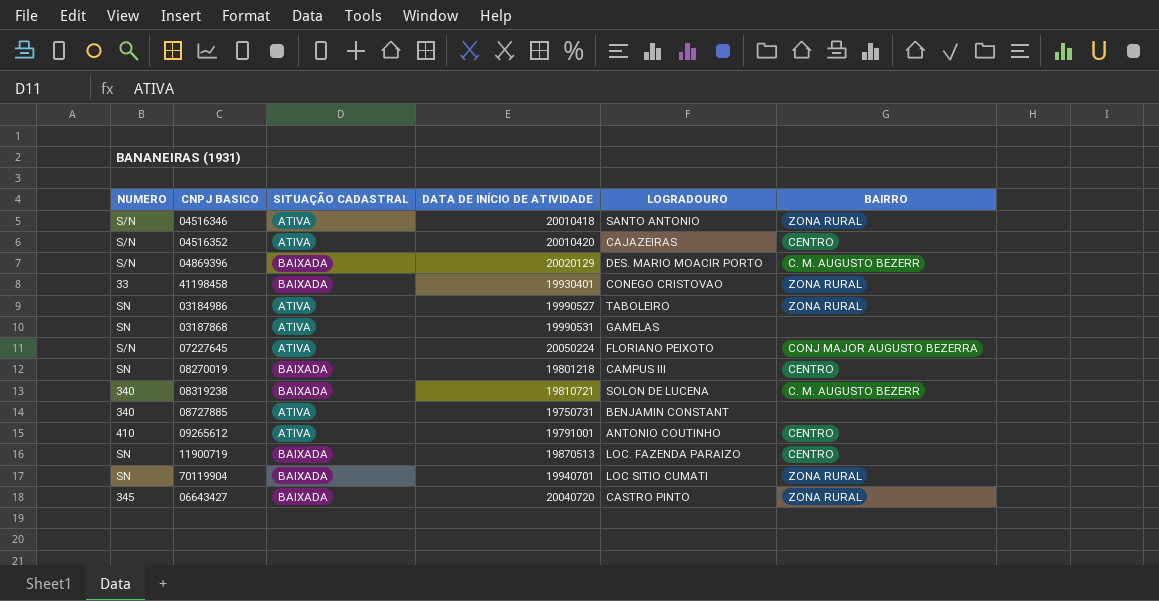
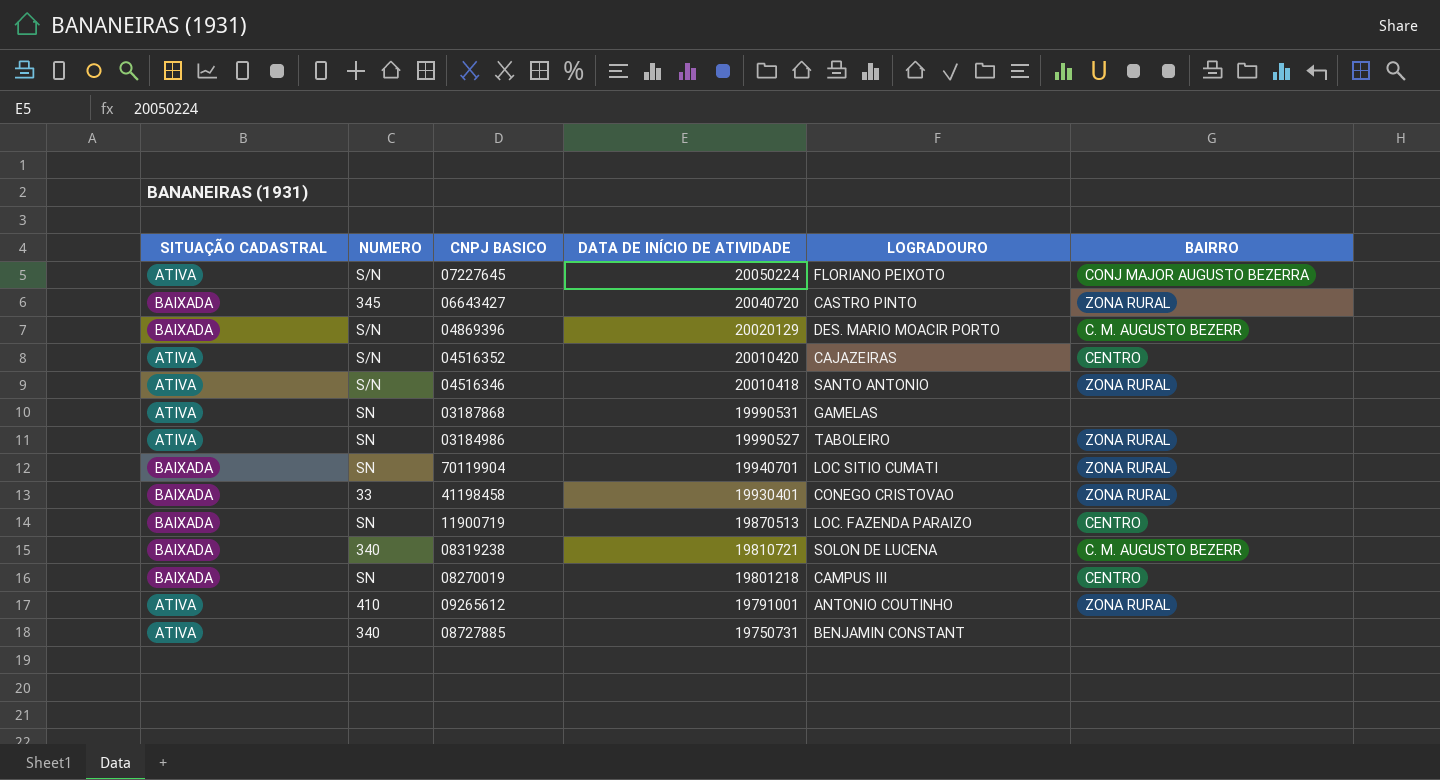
row order: none -> DATA DE INÍCIO DE ATIVIDADE descending
column SITUAÇÃO CADASTRAL | position: 3 -> 1
09265612 | BAIRRO: CENTRO -> ZONA RURAL

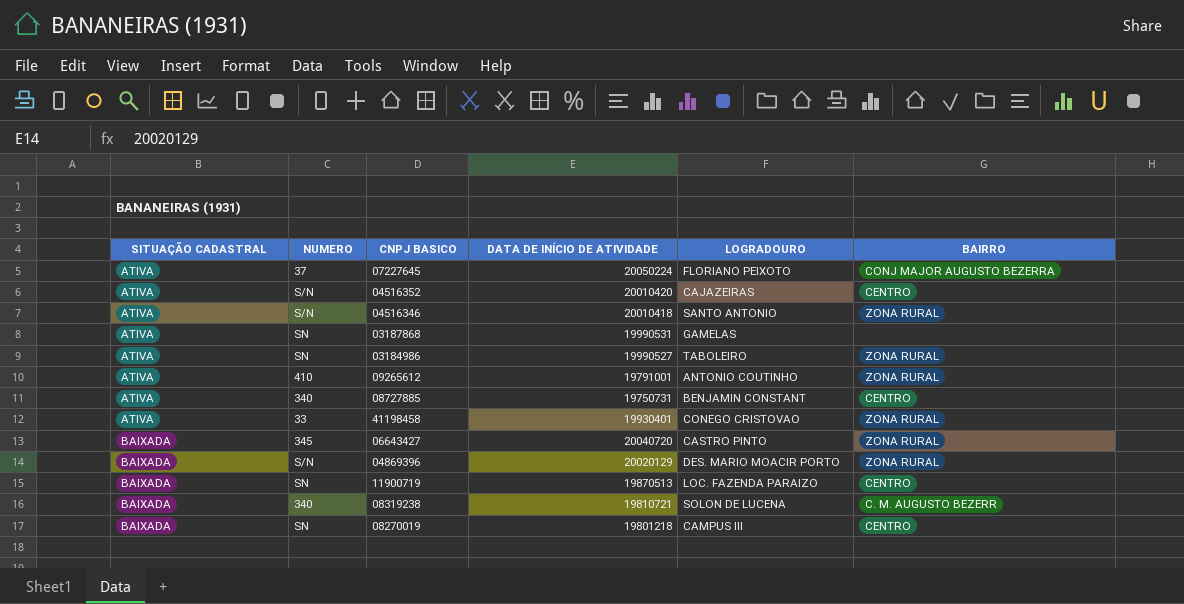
row order: DATA DE INÍCIO DE ATIVIDADE descending -> SITUAÇÃO CADASTRAL ascending
row 70119904: BAIXADA | SN | 19940701 | LOC SITIO CUMATI | ZONA RURAL -> none
07227645 | NUMERO: S/N -> 37
08727885 | BAIRRO: none -> CENTRO
41198458 | SITUAÇÃO CADASTRAL: BAIXADA -> ATIVA
04869396 | BAIRRO: C. M. AUGUSTO BEZERR -> ZONA RURAL

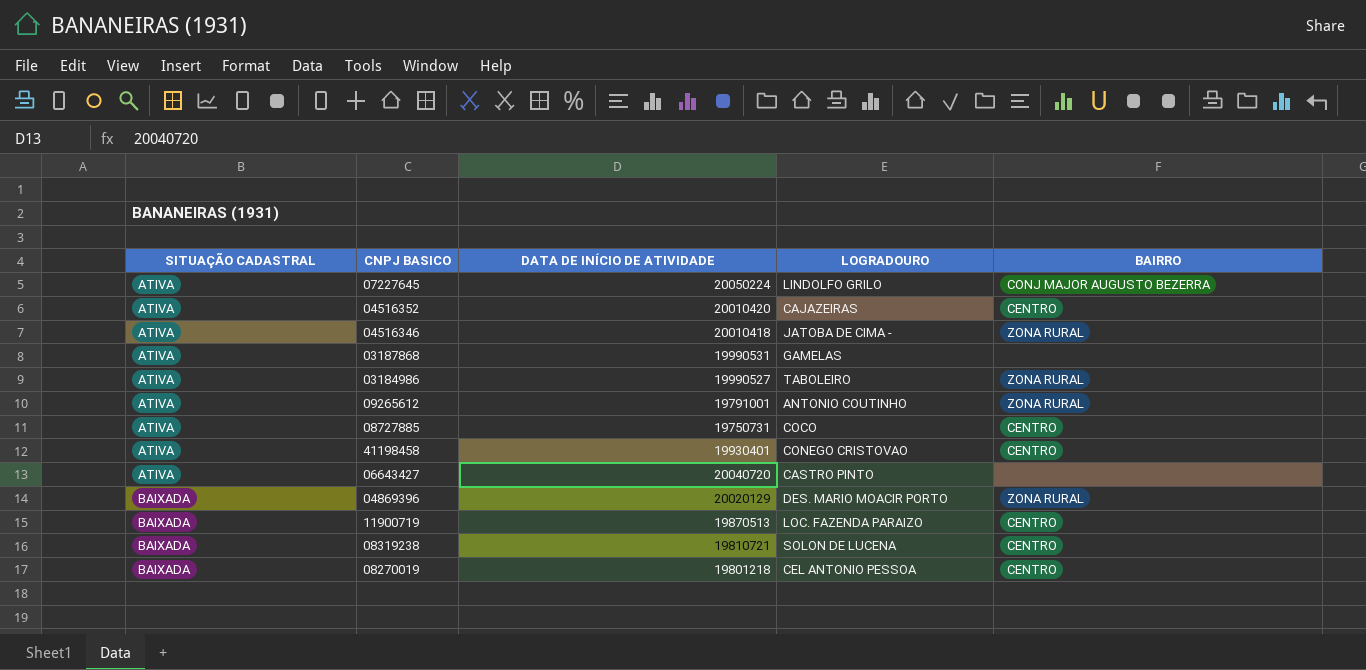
column NUMERO | position: 2 -> none
07227645 | LOGRADOURO: FLORIANO PEIXOTO -> LINDOLFO GRILO
04516346 | LOGRADOURO: SANTO ANTONIO -> JATOBA DE CIMA -
08727885 | LOGRADOURO: BENJAMIN CONSTANT -> COCO
41198458 | BAIRRO: ZONA RURAL -> CENTRO
06643427 | SITUAÇÃO CADASTRAL: BAIXADA -> ATIVA
06643427 | BAIRRO: ZONA RURAL -> none
08319238 | BAIRRO: C. M. AUGUSTO BEZERR -> CENTRO
08270019 | LOGRADOURO: CAMPUS III -> CEL ANTONIO PESSOA

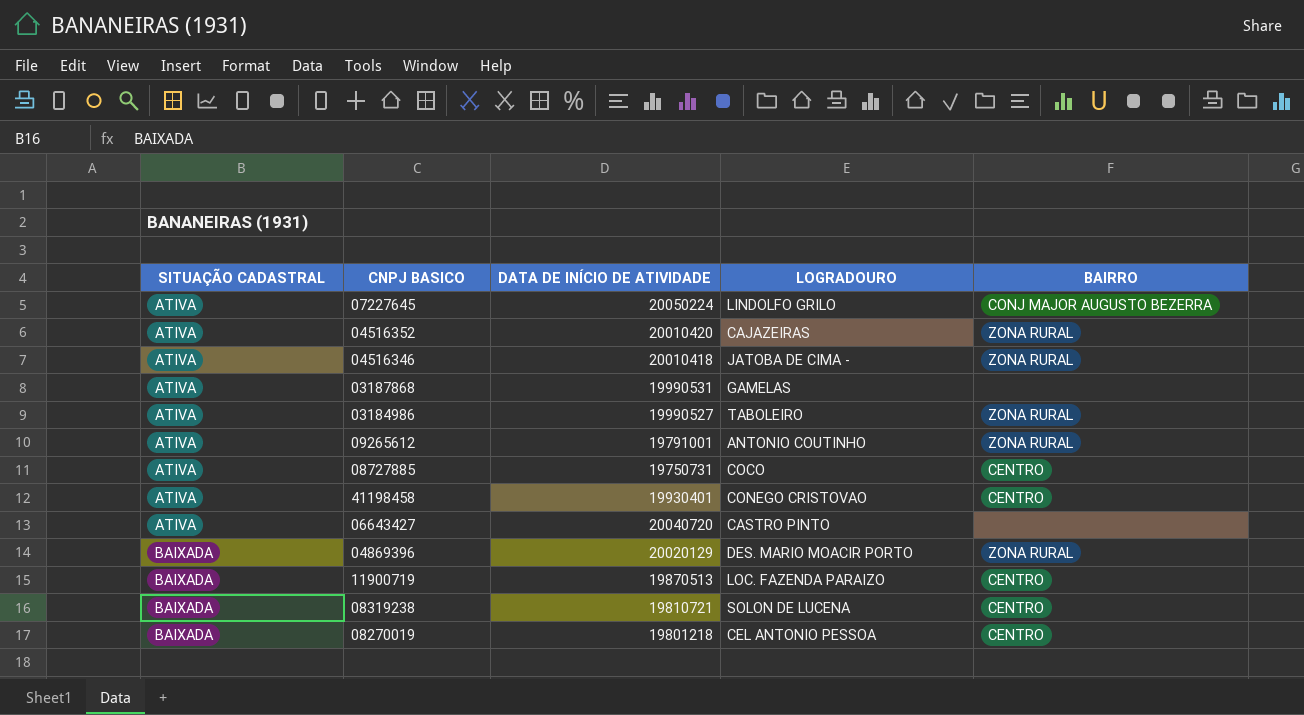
04516352 | BAIRRO: CENTRO -> ZONA RURAL

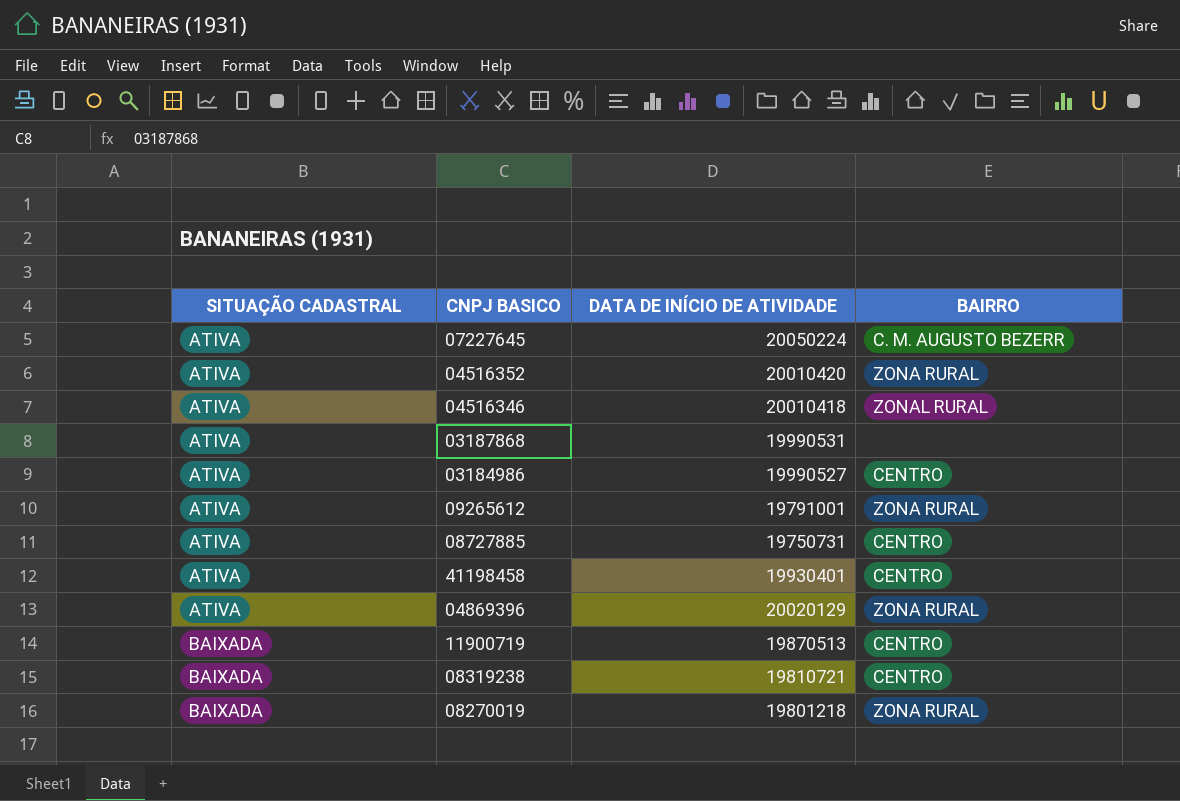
column LOGRADOURO | position: 4 -> none
row 06643427: ATIVA | 20040720 | CASTRO PINTO | none -> none
07227645 | BAIRRO: CONJ MAJOR AUGUSTO BEZERRA -> C. M. AUGUSTO BEZERR
04516346 | BAIRRO: ZONA RURAL -> ZONAL RURAL
03184986 | BAIRRO: ZONA RURAL -> CENTRO
04869396 | SITUAÇÃO CADASTRAL: BAIXADA -> ATIVA
08270019 | BAIRRO: CENTRO -> ZONA RURAL

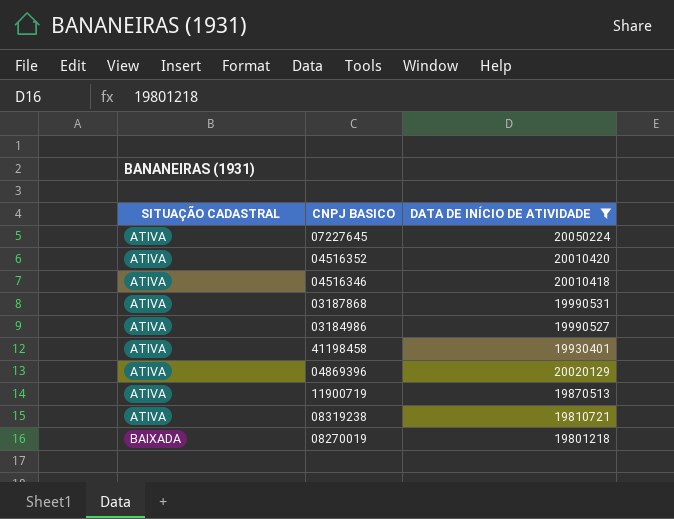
filter: none -> DATA DE INÍCIO DE ATIVIDADE >= 19801218
column BAIRRO | position: 4 -> none
11900719 | SITUAÇÃO CADASTRAL: BAIXADA -> ATIVA
08319238 | SITUAÇÃO CADASTRAL: BAIXADA -> ATIVA

